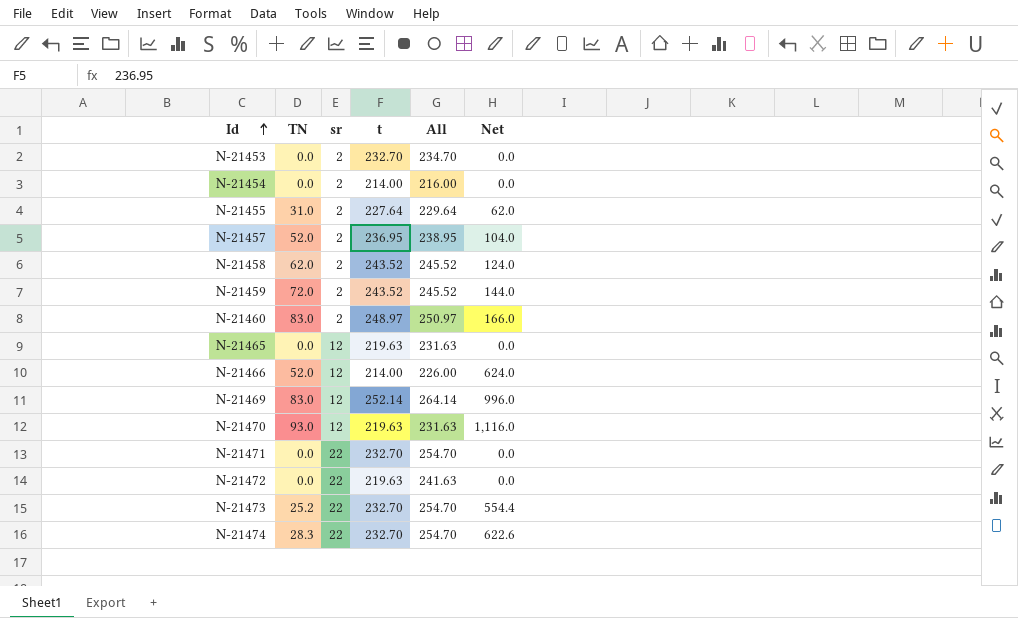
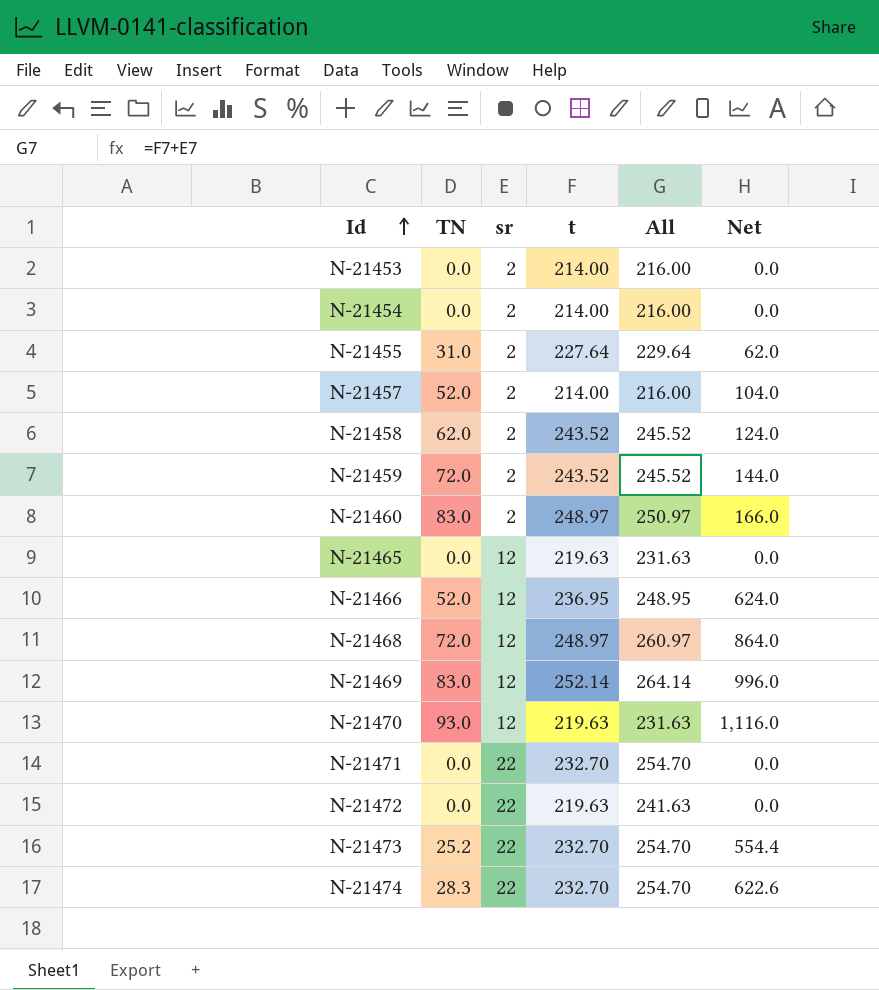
N-21453 | t: 232.70 -> 214.00
N-21453 | All: 234.70 -> 216.00
N-21457 | t: 236.95 -> 214.00
N-21457 | All: 238.95 -> 216.00
N-21466 | t: 214.00 -> 236.95
N-21466 | All: 226.00 -> 248.95
row N-21468: none -> 72.0 | 12 | 248.97 | 260.97 | 864.0

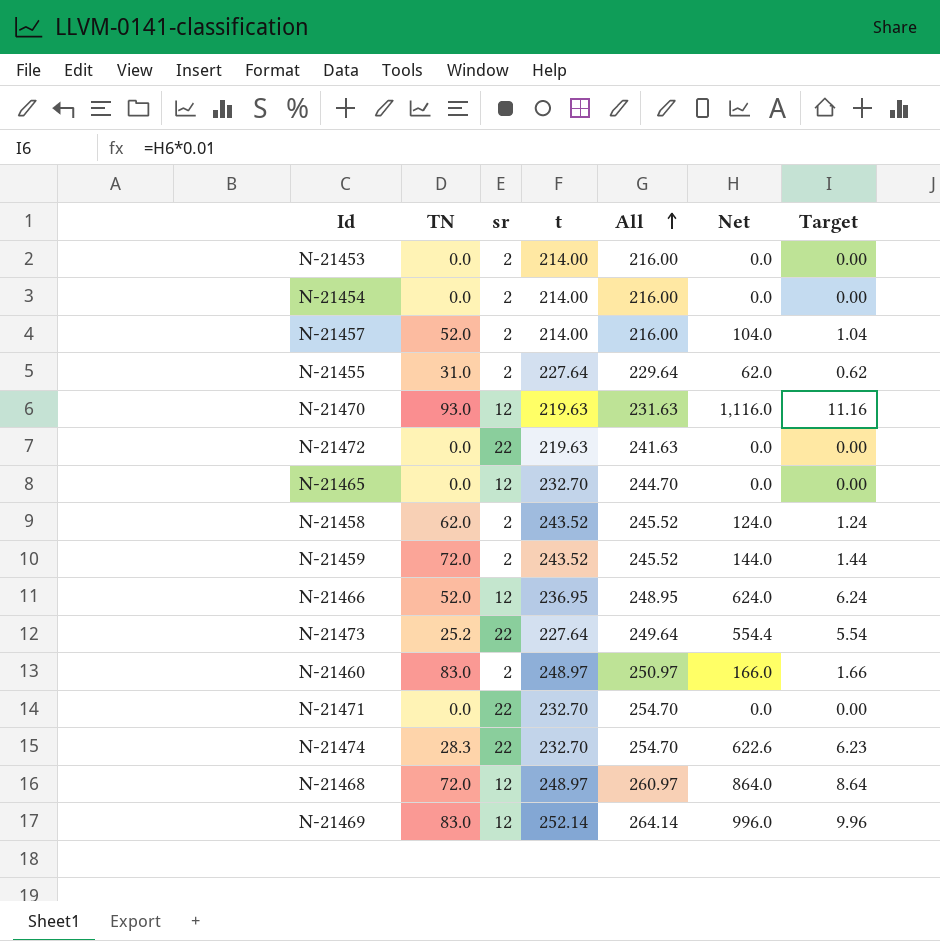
row order: Id ascending -> All ascending
column Target | formula: none -> [Net] * 0.01
N-21465 | t: 219.63 -> 232.70
N-21465 | All: 231.63 -> 244.70
N-21473 | t: 232.70 -> 227.64
N-21473 | All: 254.70 -> 249.64

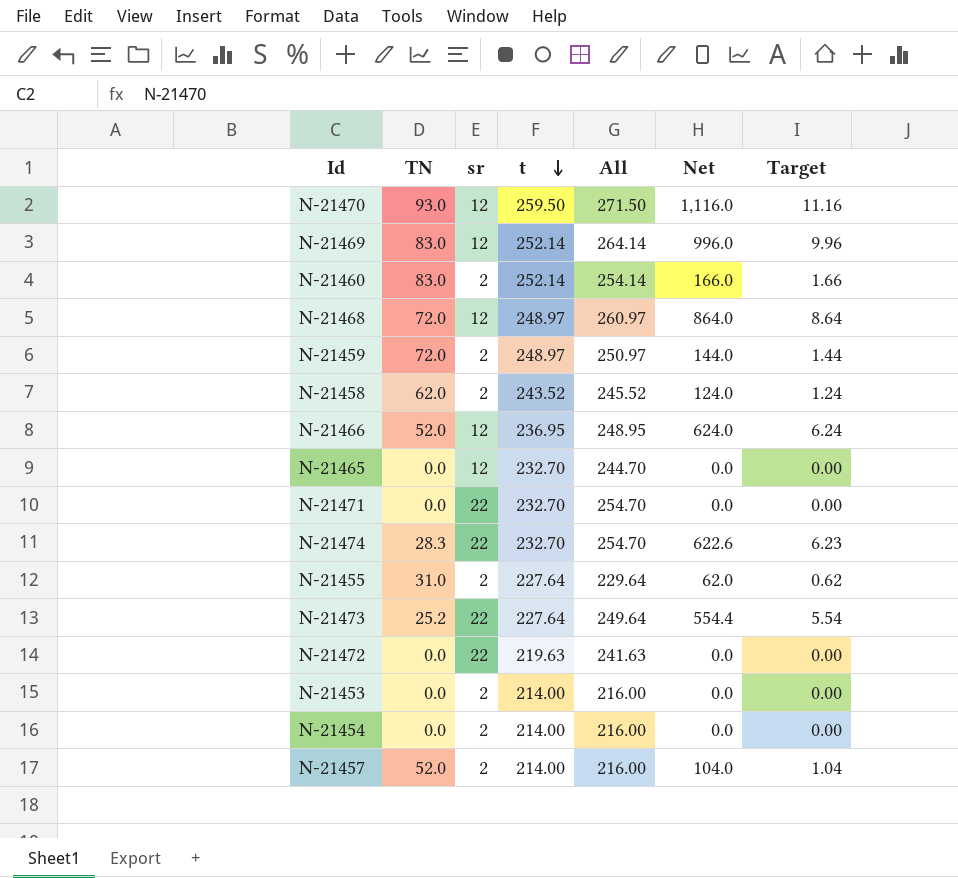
row order: All ascending -> t descending
N-21470 | t: 219.63 -> 259.50
N-21470 | All: 231.63 -> 271.50
N-21460 | t: 248.97 -> 252.14
N-21460 | All: 250.97 -> 254.14
N-21459 | t: 243.52 -> 248.97
N-21459 | All: 245.52 -> 250.97

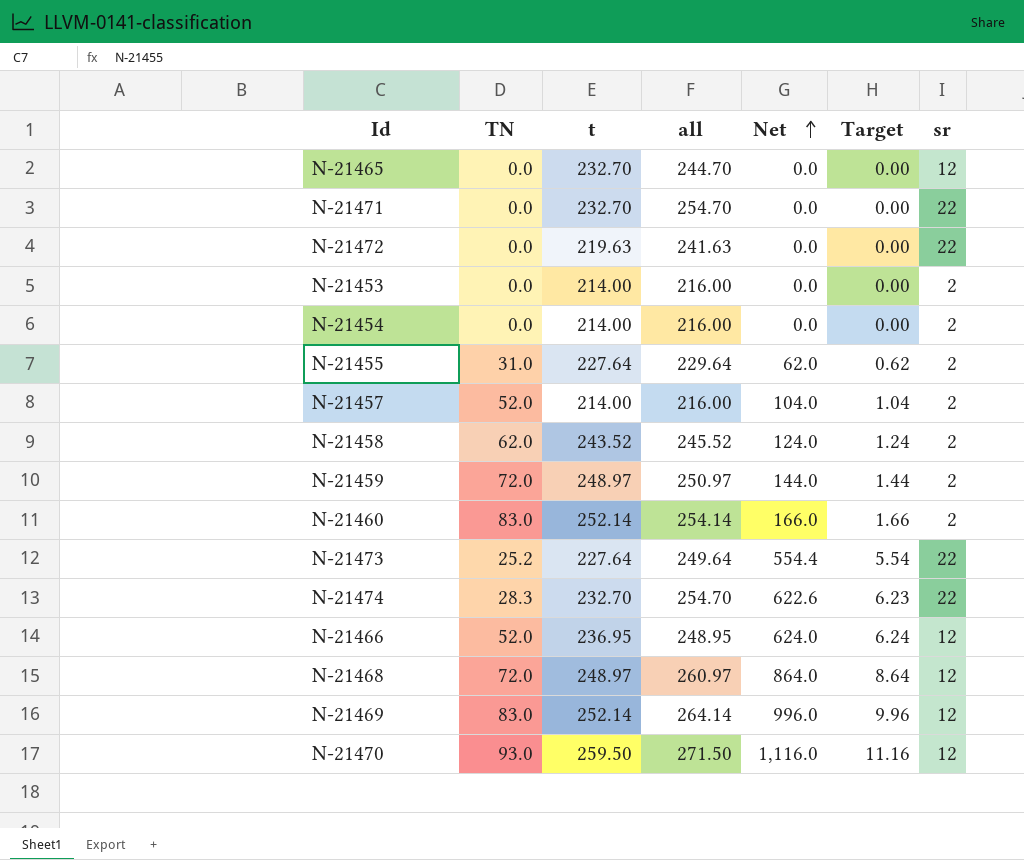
row order: t descending -> Net ascending
column name: All -> all
column sr | position: 3 -> 7

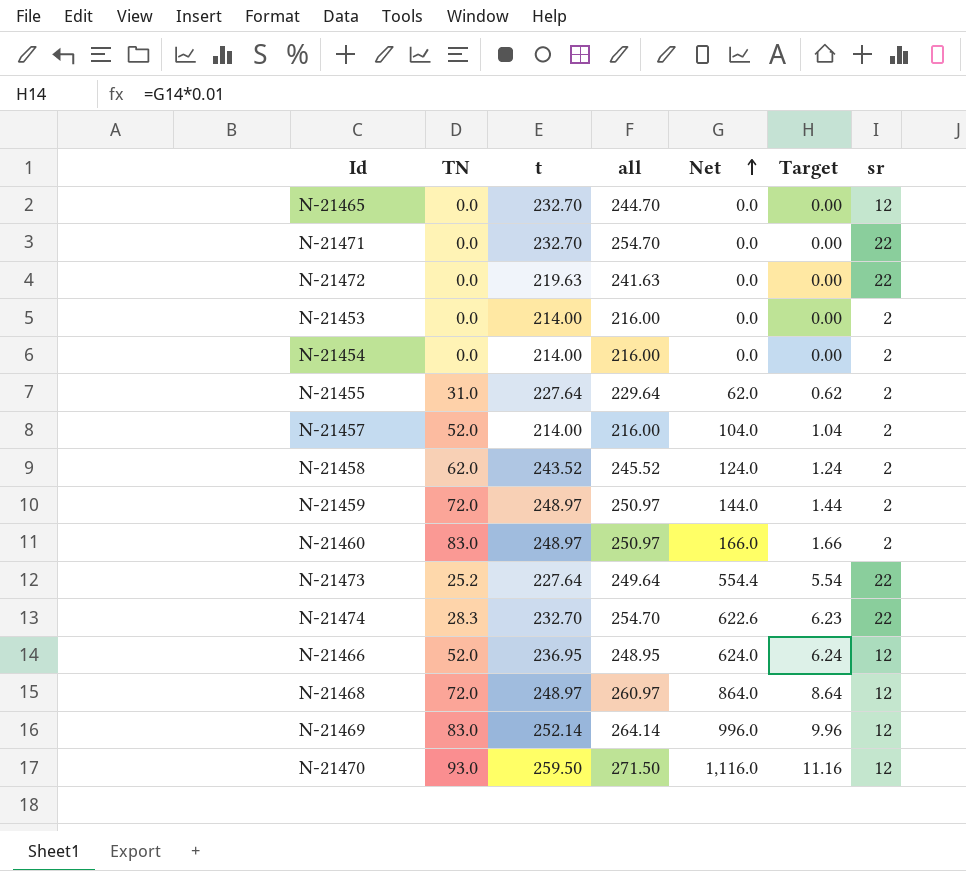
N-21460 | t: 252.14 -> 248.97
N-21460 | all: 254.14 -> 250.97

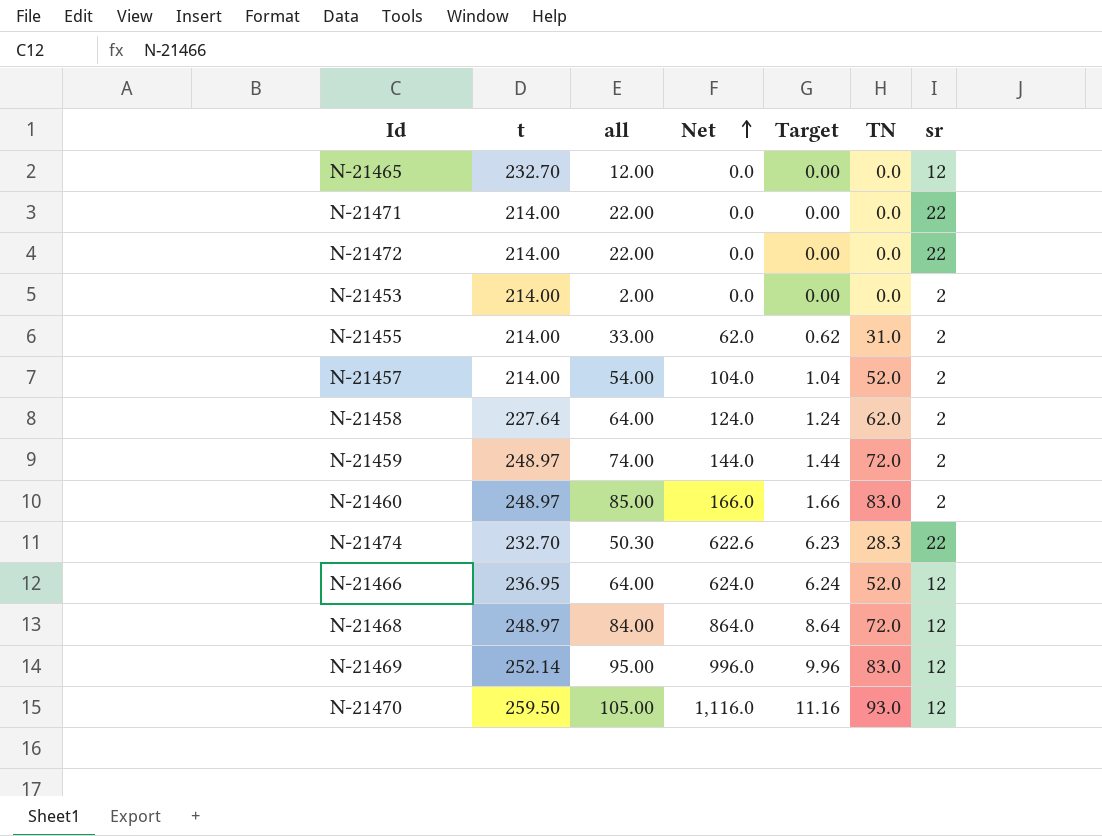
column all | formula: [t] + [sr] -> [TN] + [sr]
column TN | position: 2 -> 6
row N-21454: 0.0 | 214.00 | 216.00 | 0.0 | 0.00 | 2 -> none
row N-21473: 25.2 | 227.64 | 249.64 | 554.4 | 5.54 | 22 -> none
N-21471 | t: 232.70 -> 214.00
N-21472 | t: 219.63 -> 214.00
N-21455 | t: 227.64 -> 214.00
N-21458 | t: 243.52 -> 227.64

